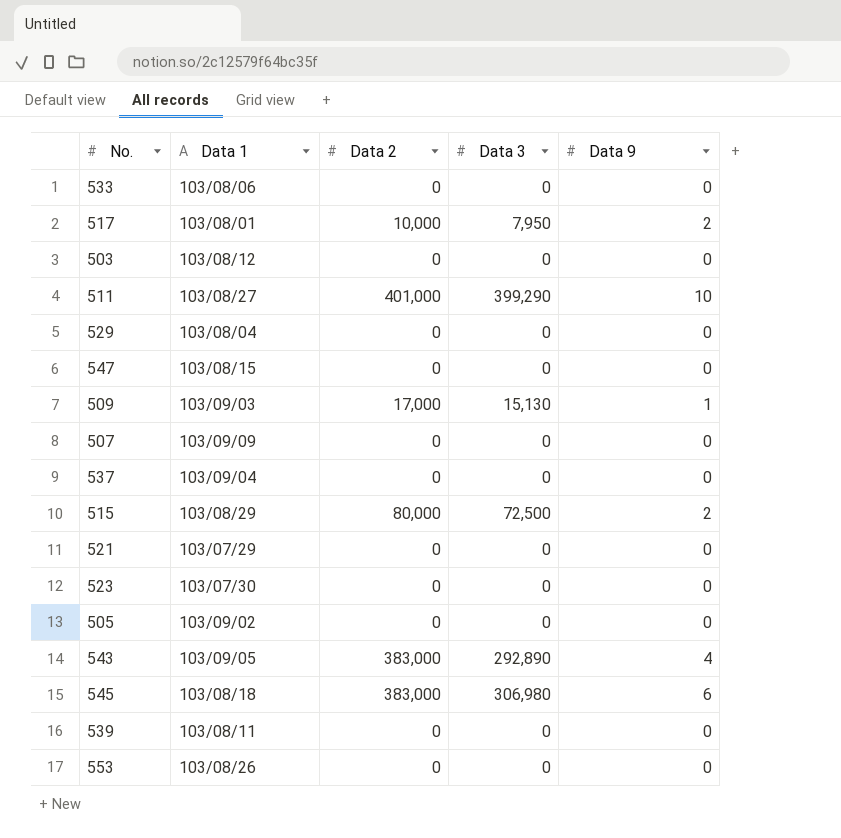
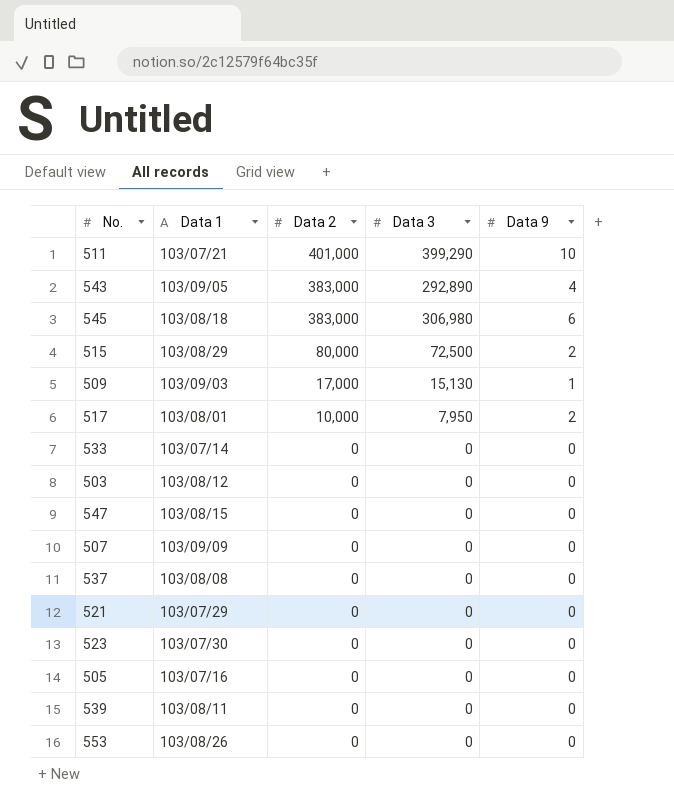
row order: none -> Data 2 descending
row 529: 103/08/04 | 0 | 0 | 0 -> none
511 | Data 1: 103/08/27 -> 103/07/21
533 | Data 1: 103/08/06 -> 103/07/14
537 | Data 1: 103/09/04 -> 103/08/08
505 | Data 1: 103/09/02 -> 103/07/16

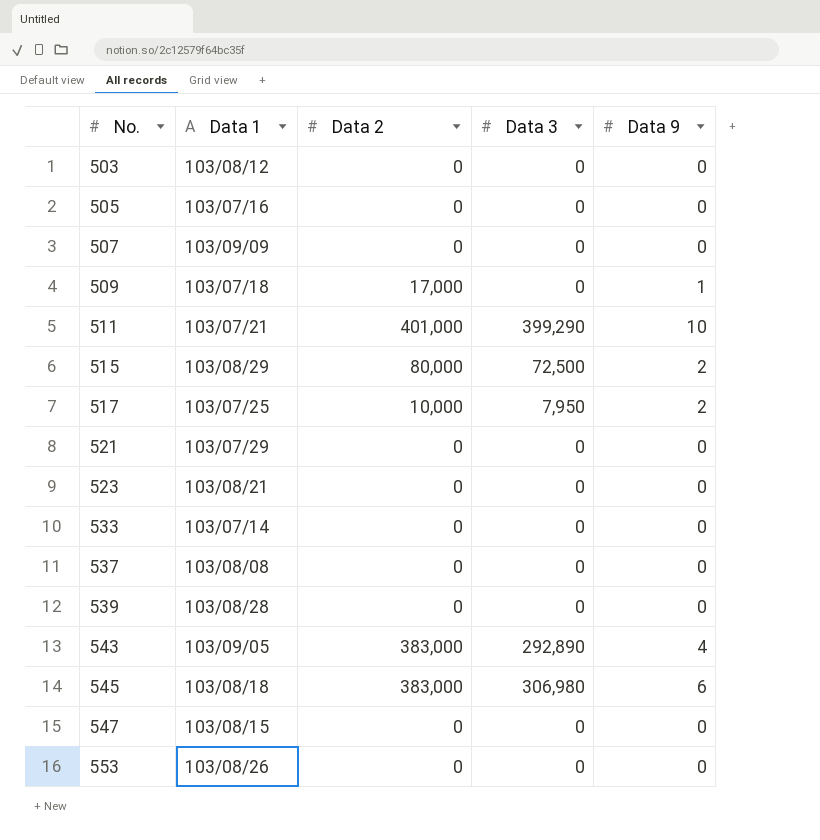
row order: Data 2 descending -> No. ascending
509 | Data 1: 103/09/03 -> 103/07/18
509 | Data 3: 15,130 -> 0
517 | Data 1: 103/08/01 -> 103/07/25
523 | Data 1: 103/07/30 -> 103/08/21
539 | Data 1: 103/08/11 -> 103/08/28

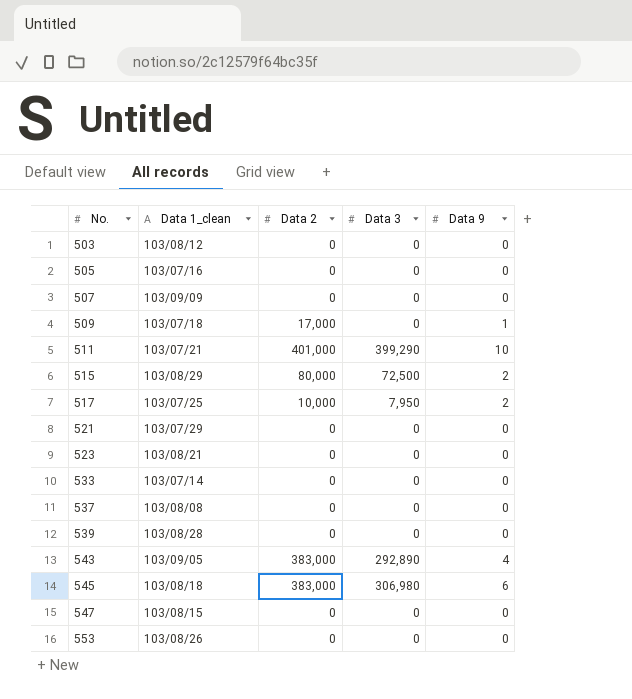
column name: Data 1 -> Data 1_clean

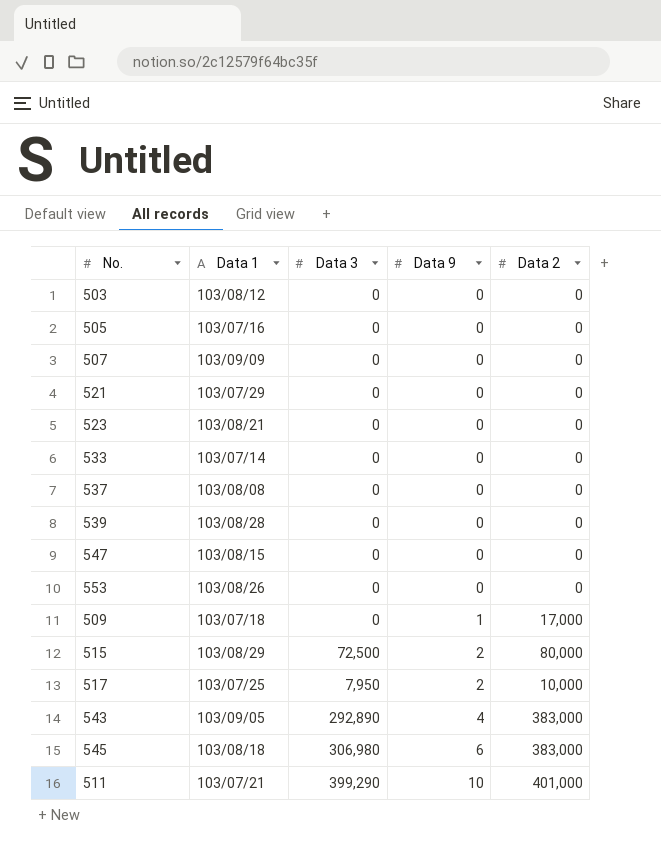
row order: No. ascending -> Data 9 ascending
column name: Data 1_clean -> Data 1
column Data 2 | position: 3 -> 5

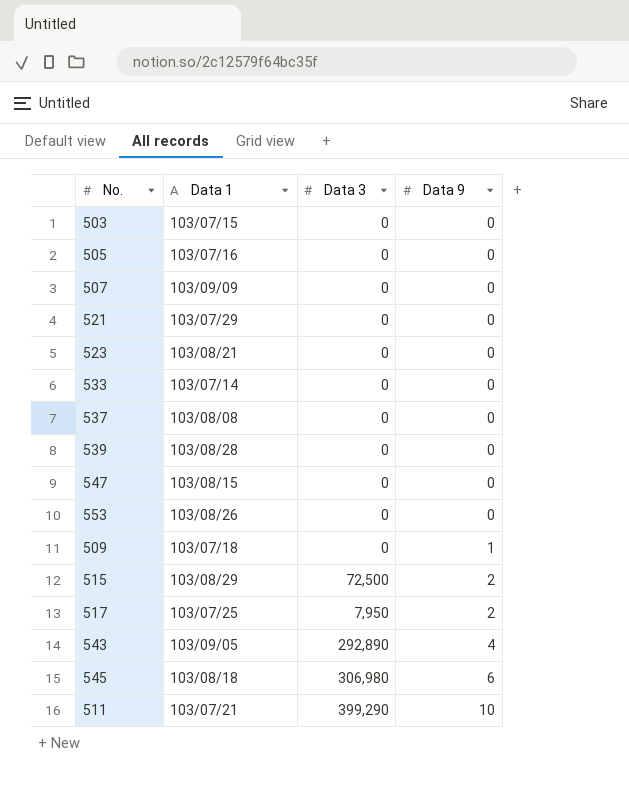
column Data 2 | position: 5 -> none
503 | Data 1: 103/08/12 -> 103/07/15

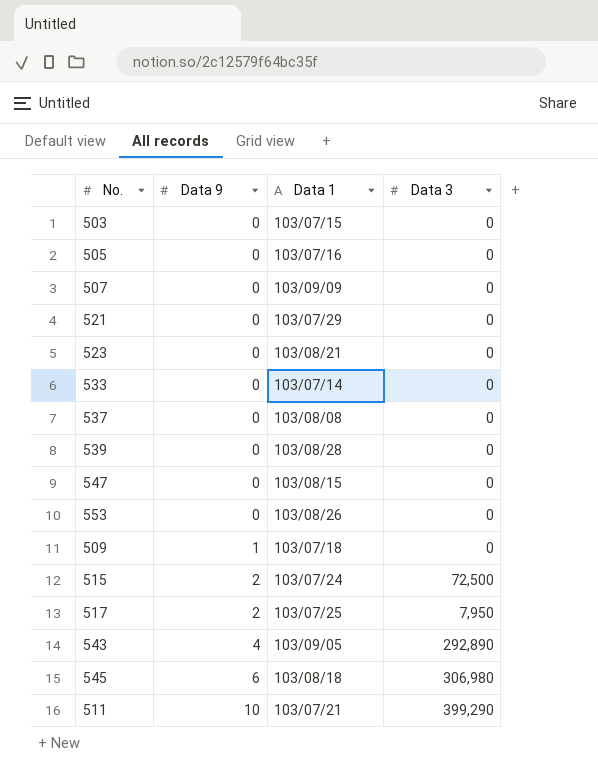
column Data 9 | position: 4 -> 2
515 | Data 1: 103/08/29 -> 103/07/24

